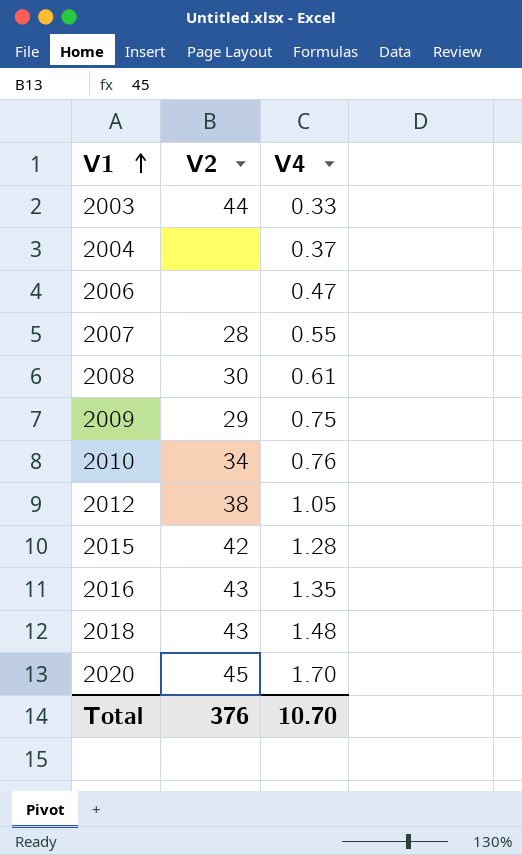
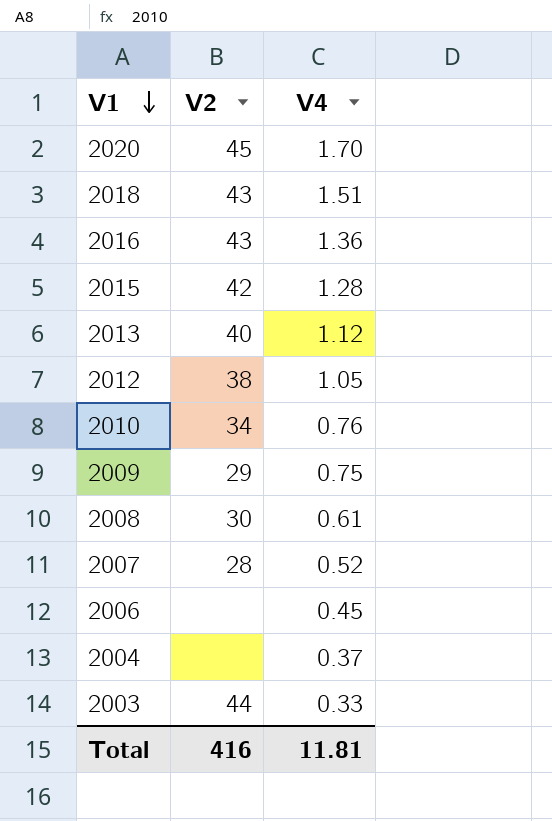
row order: V1 ascending -> V1 descending
2018 | V4: 1.48 -> 1.51
2016 | V4: 1.35 -> 1.36
row 2013: none -> 40 | 1.12
2007 | V4: 0.55 -> 0.52
2006 | V4: 0.47 -> 0.45
Total | V2: 376 -> 416
Total | V4: 10.70 -> 11.81

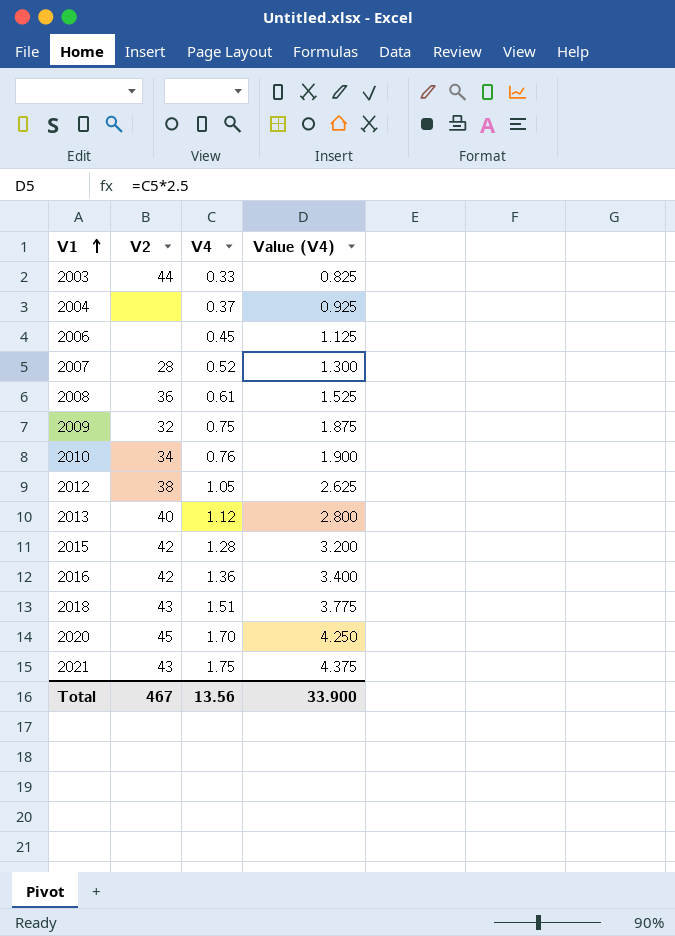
row order: V1 descending -> V1 ascending
column Value (V4) | formula: none -> [V4] * 2.5
2008 | V2: 30 -> 36
2009 | V2: 29 -> 32
2016 | V2: 43 -> 42
row 2021: none -> 43 | 1.75 | 4.375
Total | V2: 416 -> 467
Total | V4: 11.81 -> 13.56

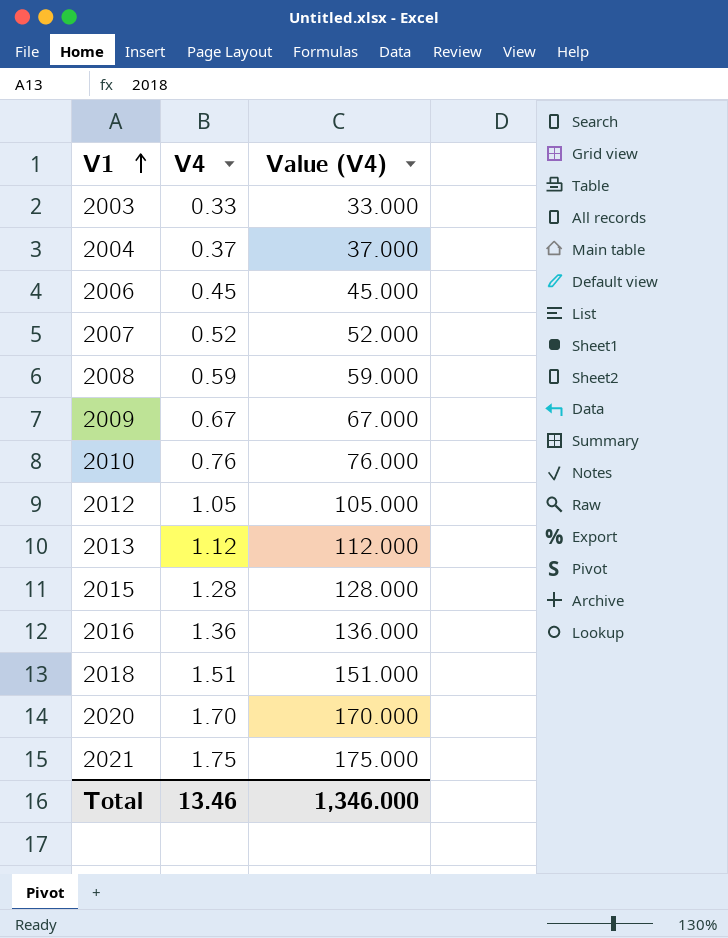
column V2 | position: 2 -> none
column Value (V4) | formula: [V4] * 2.5 -> [V4] * 100
2008 | V4: 0.61 -> 0.59
2009 | V4: 0.75 -> 0.67
Total | V4: 13.56 -> 13.46
Total | Value (V4): 33.900 -> 1,346.000

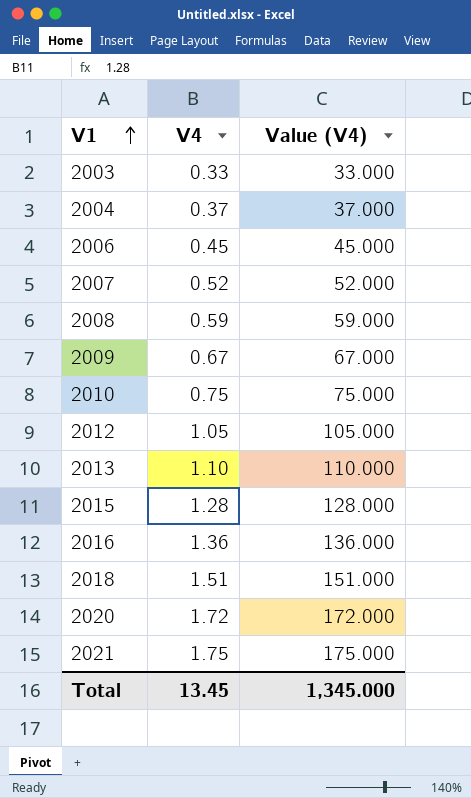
2010 | V4: 0.76 -> 0.75
2010 | Value (V4): 76.000 -> 75.000
2013 | V4: 1.12 -> 1.10
2013 | Value (V4): 112.000 -> 110.000
2020 | V4: 1.70 -> 1.72
2020 | Value (V4): 170.000 -> 172.000
Total | V4: 13.46 -> 13.45
Total | Value (V4): 1,346.000 -> 1,345.000

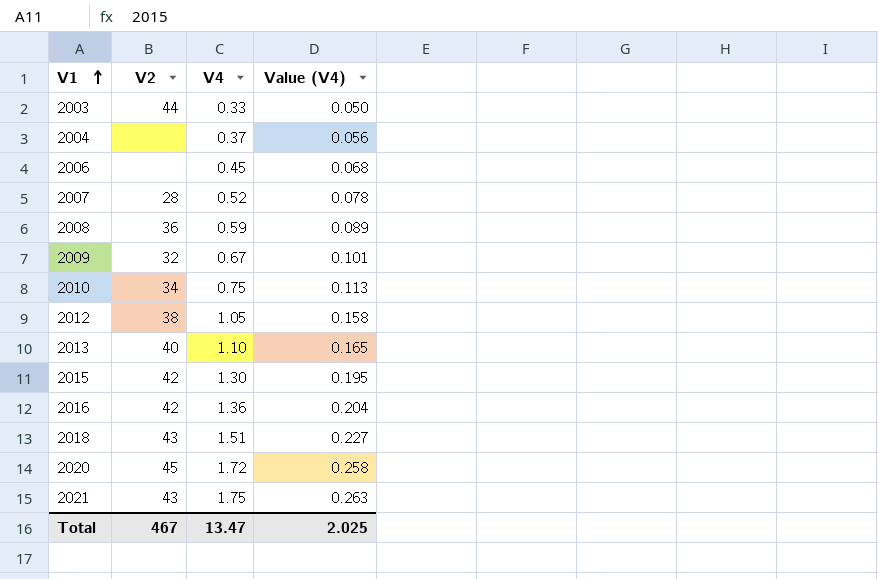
column V2 | position: none -> 2
column Value (V4) | formula: [V4] * 100 -> [V4] * 0.15
2015 | V4: 1.28 -> 1.30
Total | V4: 13.45 -> 13.47
Total | Value (V4): 1,345.000 -> 2.025

